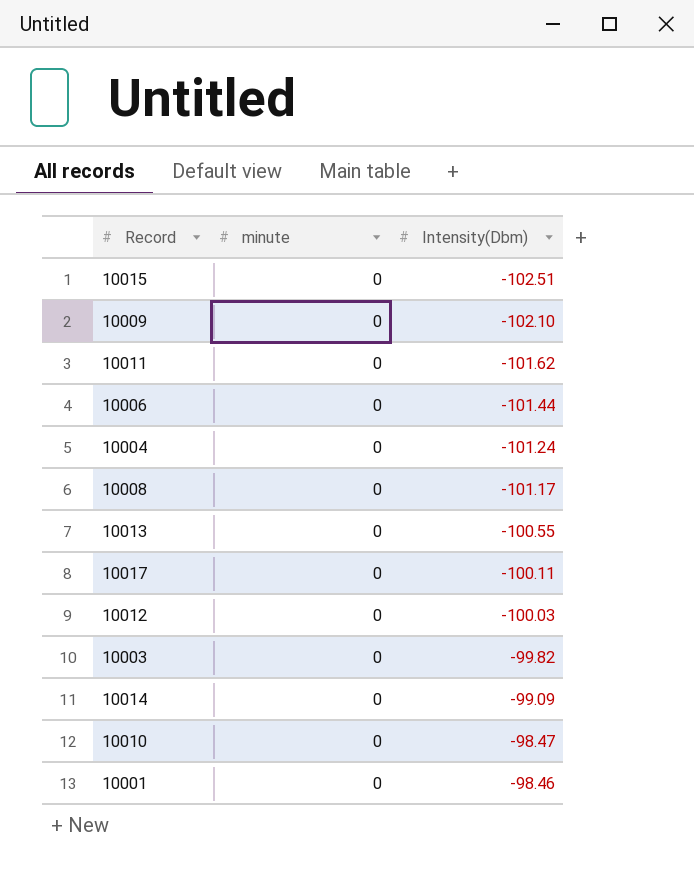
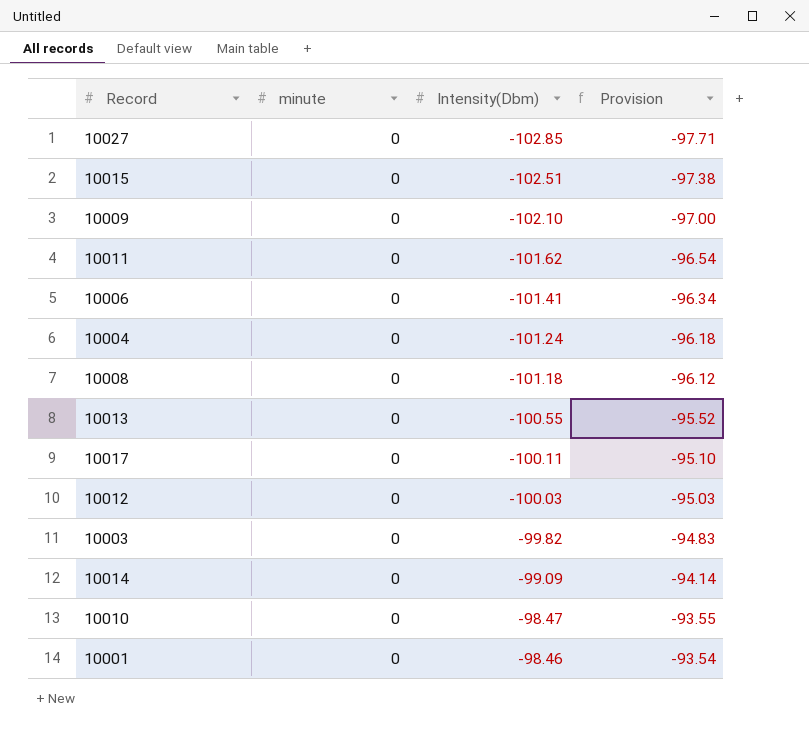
column Provision | formula: none -> [Intensity(Dbm)] * 0.95
row 10027: none -> 0 | -102.85 | -97.71
10006 | Intensity(Dbm): -101.44 -> -101.41
10008 | Intensity(Dbm): -101.17 -> -101.18

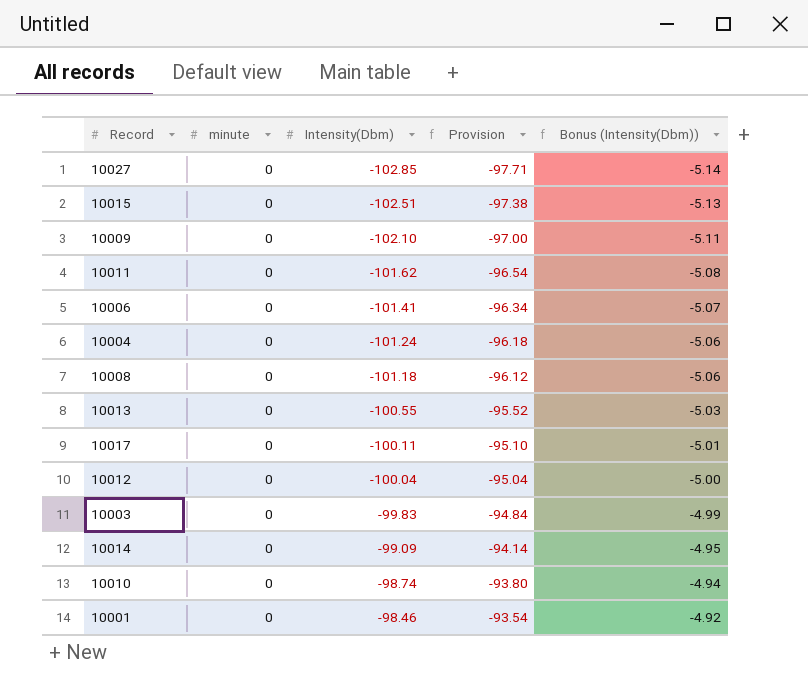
column Bonus (Intensity(Dbm)) | formula: none -> [Intensity(Dbm)] * 0.05
10012 | Intensity(Dbm): -100.03 -> -100.04
10012 | Provision: -95.03 -> -95.04
10003 | Intensity(Dbm): -99.82 -> -99.83
10003 | Provision: -94.83 -> -94.84
10010 | Intensity(Dbm): -98.47 -> -98.74
10010 | Provision: -93.55 -> -93.80

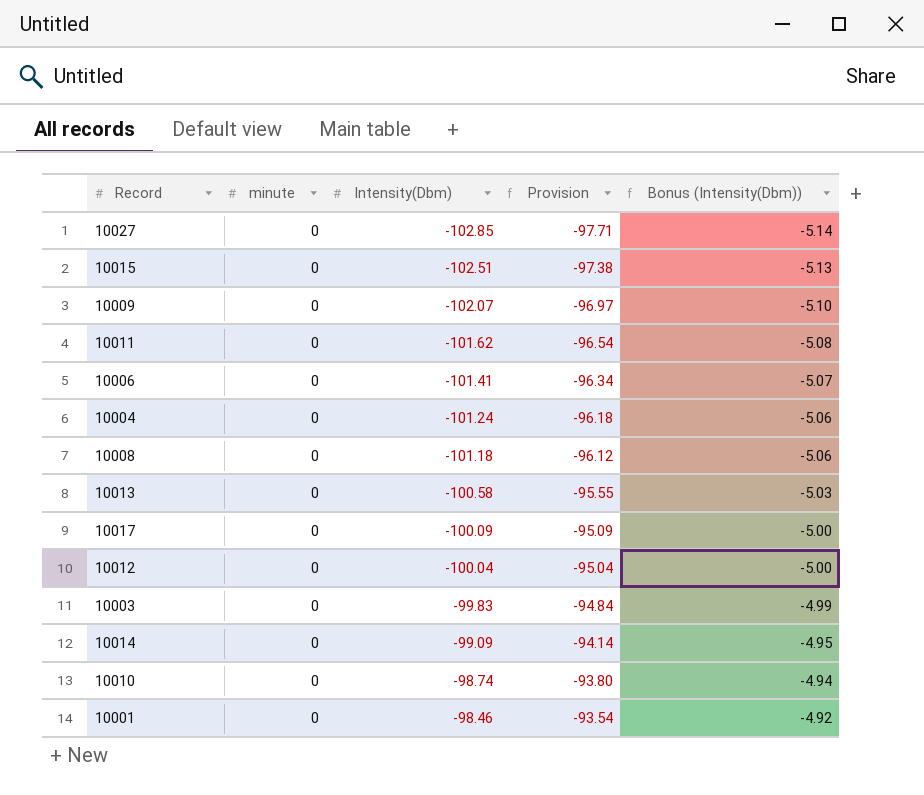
10009 | Intensity(Dbm): -102.10 -> -102.07
10009 | Provision: -97.00 -> -96.97
10009 | Bonus (Intensity(Dbm)): -5.11 -> -5.10
10013 | Intensity(Dbm): -100.55 -> -100.58
10013 | Provision: -95.52 -> -95.55
10017 | Intensity(Dbm): -100.11 -> -100.09
10017 | Provision: -95.10 -> -95.09
10017 | Bonus (Intensity(Dbm)): -5.01 -> -5.00

